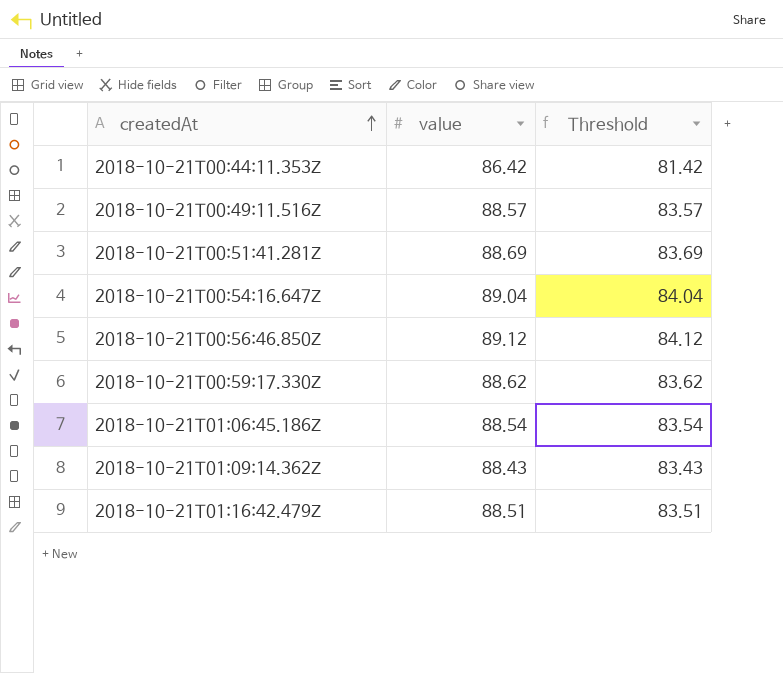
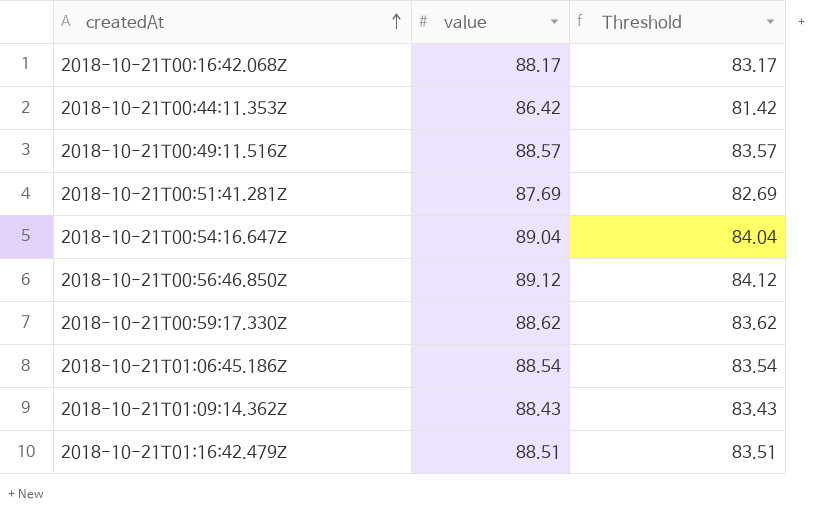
row 2018-10-21T00:16:42.068Z: none -> 88.17 | 83.17
2018-10-21T00:51:41.281Z | value: 88.69 -> 87.69
2018-10-21T00:51:41.281Z | Threshold: 83.69 -> 82.69

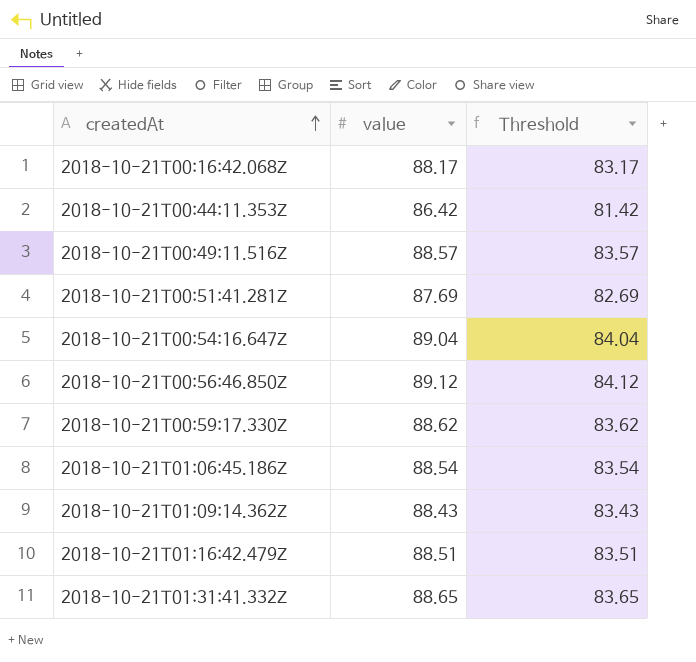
row 2018-10-21T01:31:41.332Z: none -> 88.65 | 83.65

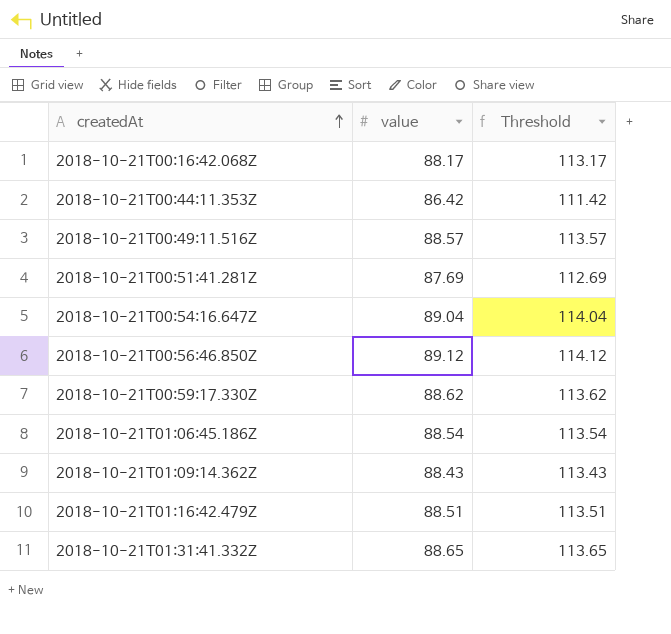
column Threshold | formula: [value] - 5 -> [value] + 25

